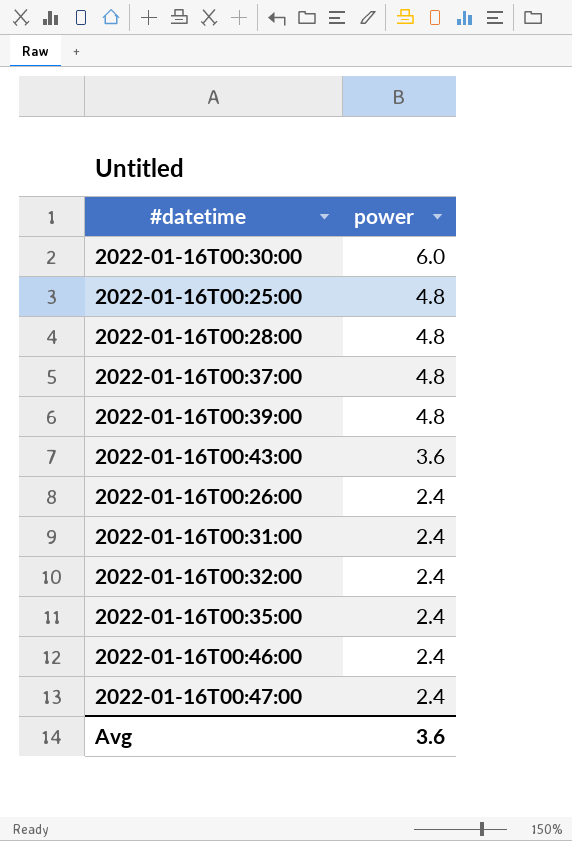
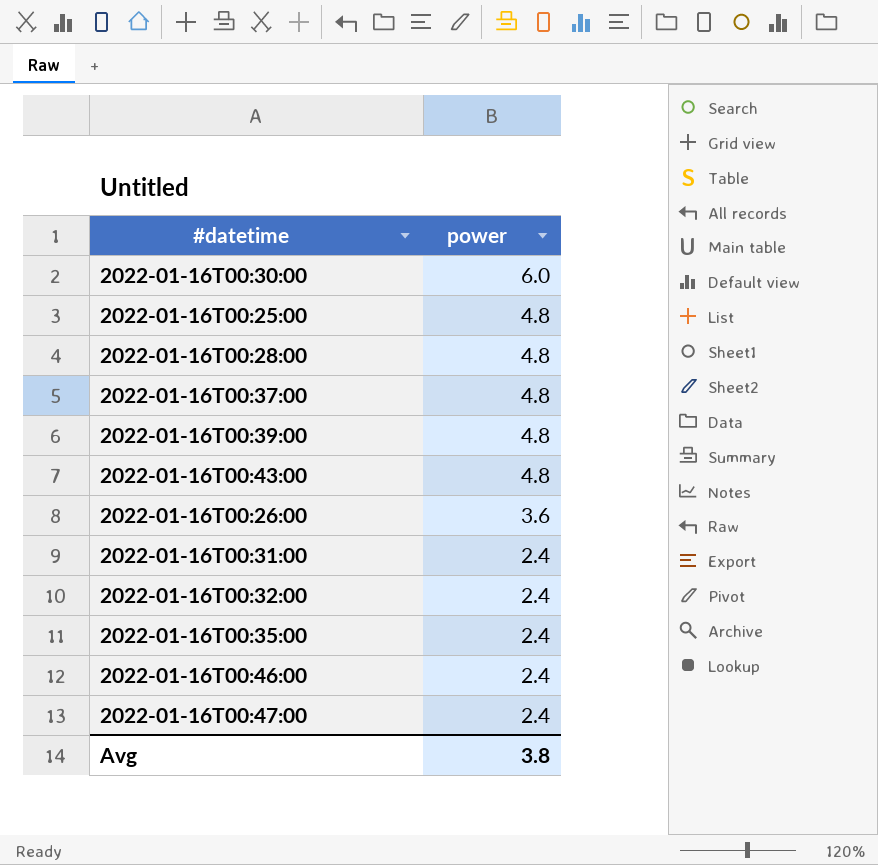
2022-01-16T00:43:00 | power: 3.6 -> 4.8
2022-01-16T00:26:00 | power: 2.4 -> 3.6
Avg | power: 3.6 -> 3.8

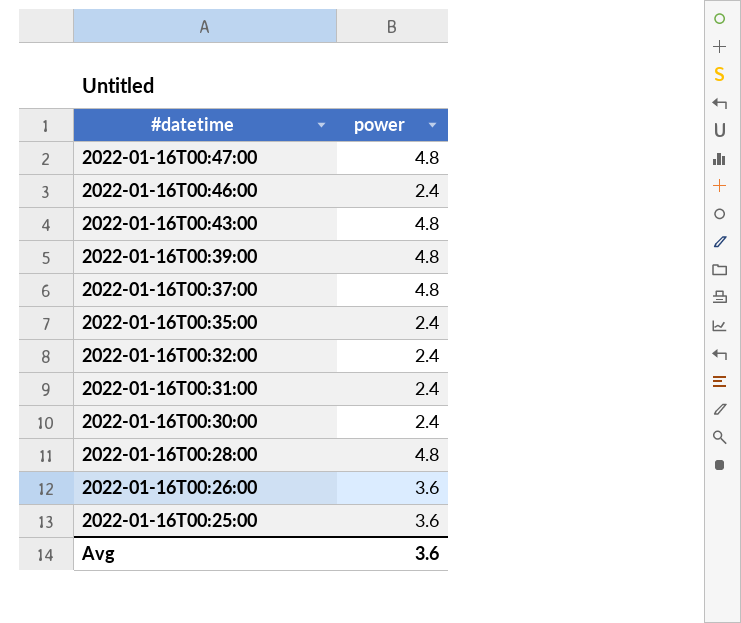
row order: power descending -> #datetime descending
2022-01-16T00:47:00 | power: 2.4 -> 4.8
2022-01-16T00:30:00 | power: 6.0 -> 2.4
2022-01-16T00:25:00 | power: 4.8 -> 3.6
Avg | power: 3.8 -> 3.6

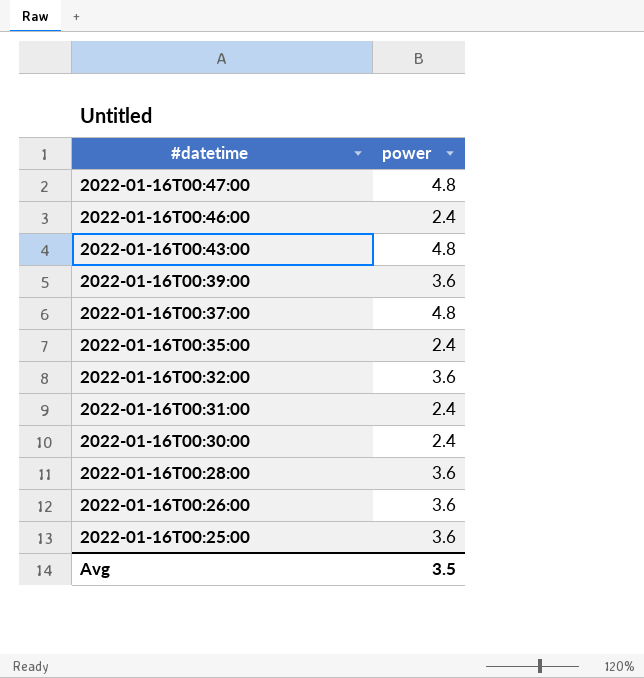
2022-01-16T00:39:00 | power: 4.8 -> 3.6
2022-01-16T00:32:00 | power: 2.4 -> 3.6
2022-01-16T00:28:00 | power: 4.8 -> 3.6
Avg | power: 3.6 -> 3.5

